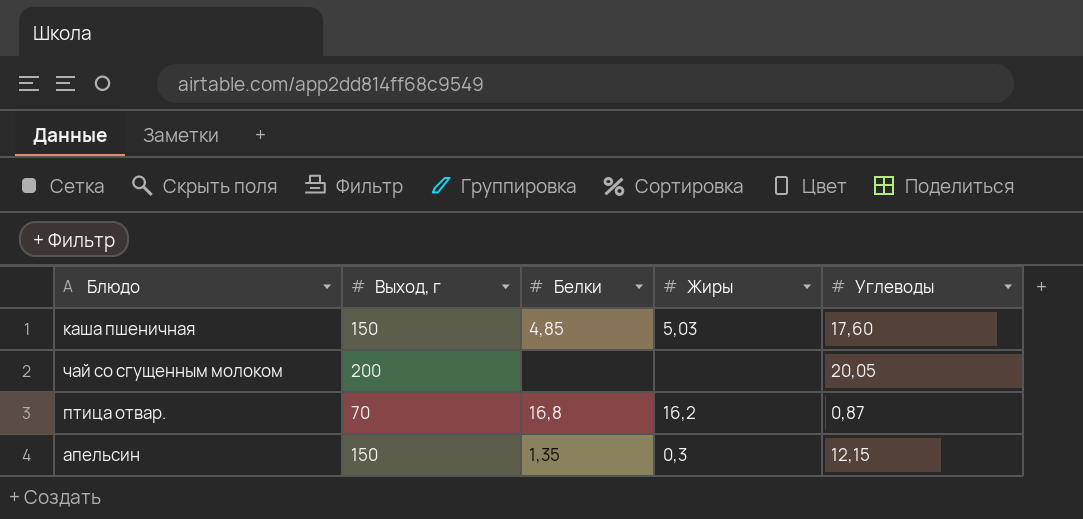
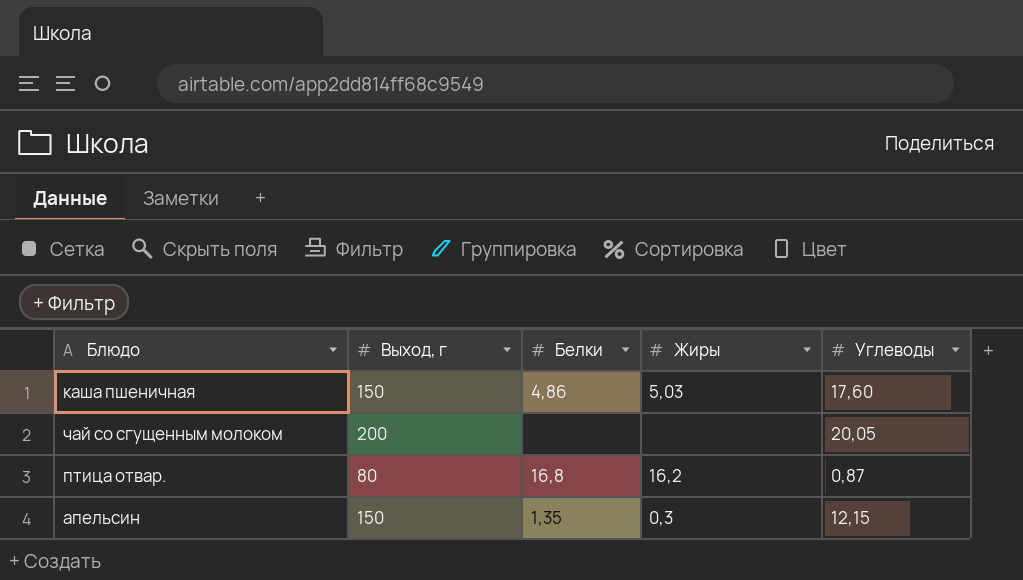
каша пшеничная | Белки: 4,85 -> 4,86
птица отвар. | Выход, г: 70 -> 80

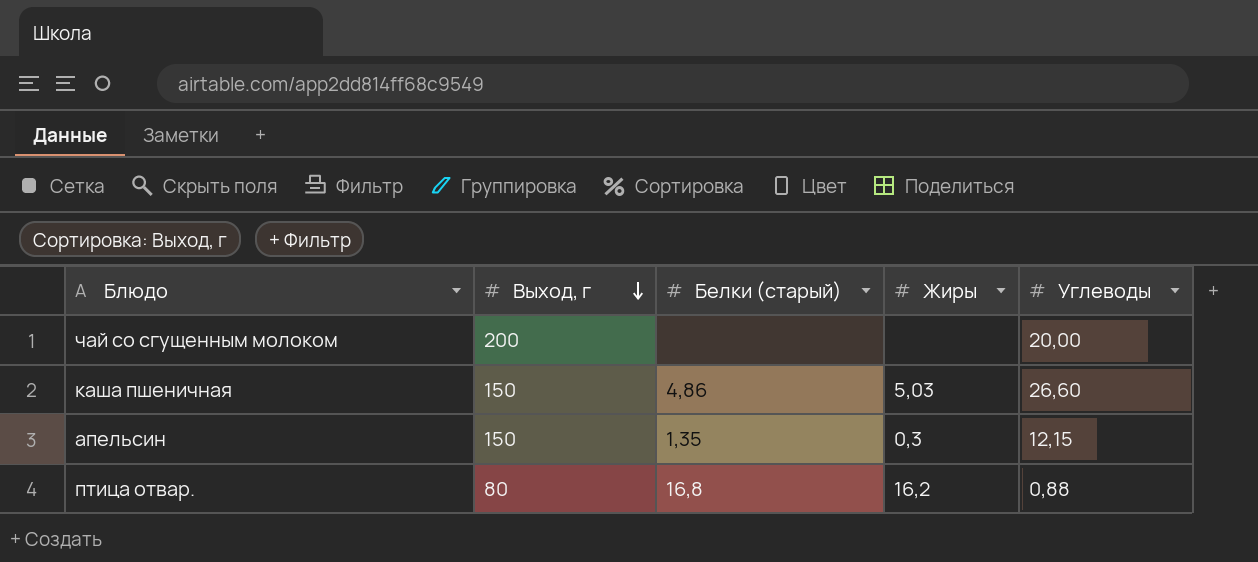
row order: none -> Выход, г descending
column name: Белки -> Белки (старый)
чай со сгущенным молоком | Углеводы: 20,05 -> 20,00
каша пшеничная | Углеводы: 17,60 -> 26,60
птица отвар. | Углеводы: 0,87 -> 0,88

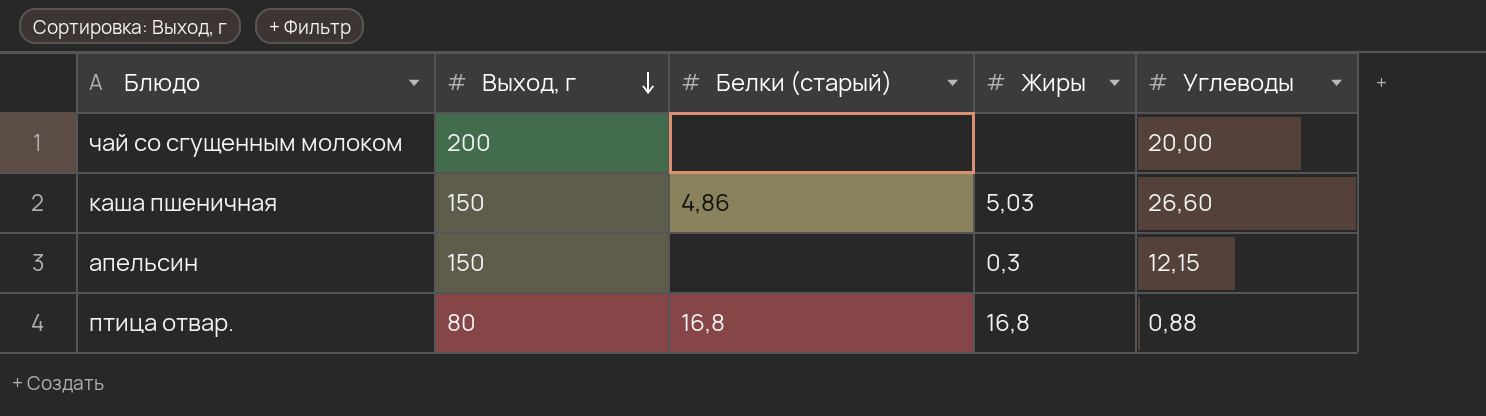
апельсин | Белки (старый): 1,35 -> none
птица отвар. | Жиры: 16,2 -> 16,8

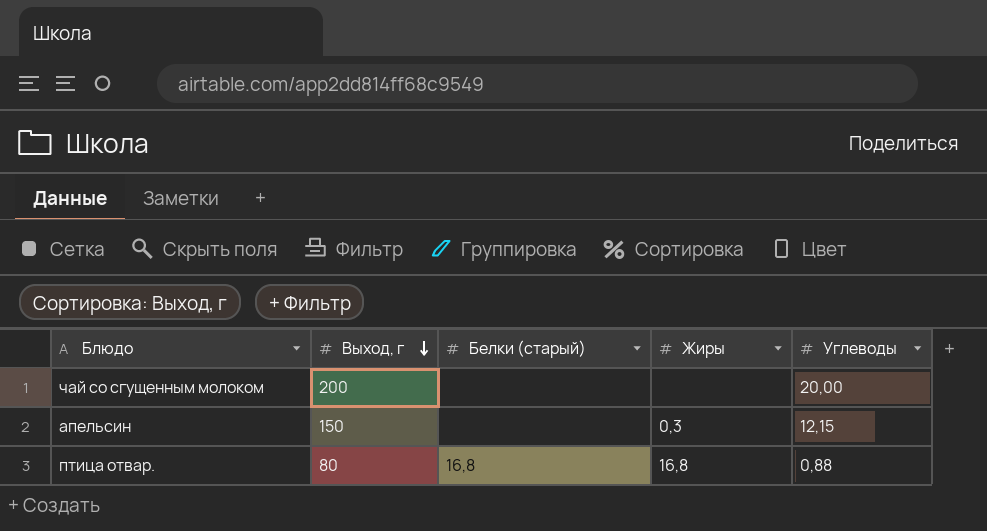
row каша пшеничная: 150 | 4,86 | 5,03 | 26,60 -> none

